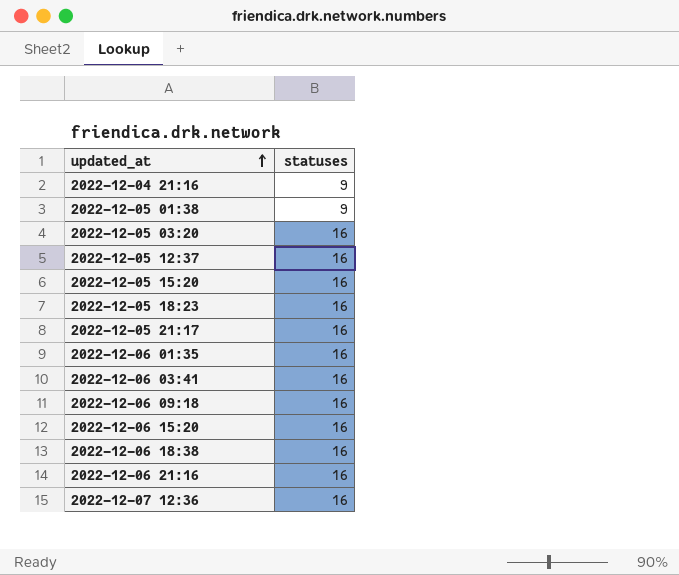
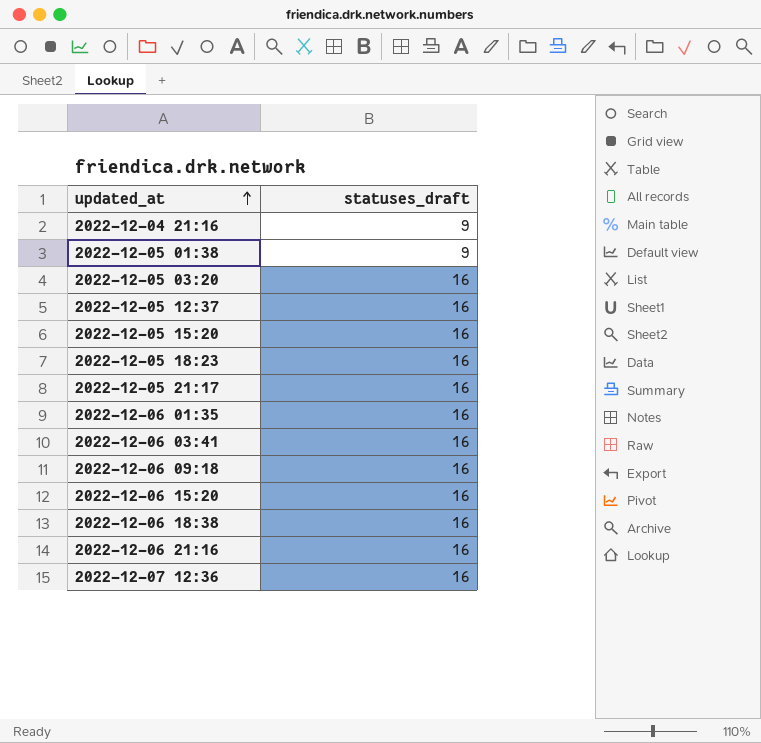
column name: statuses -> statuses_draft

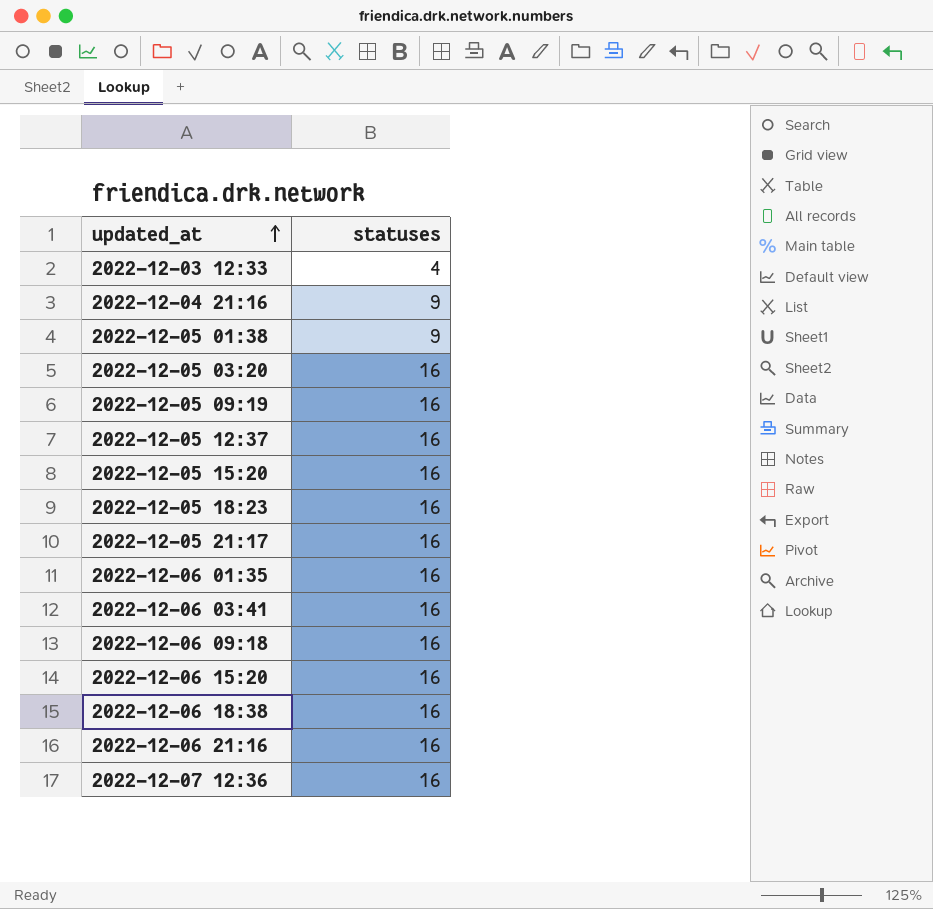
column name: statuses_draft -> statuses
row 2022-12-03 12:33: none -> 4
row 2022-12-05 09:19: none -> 16

